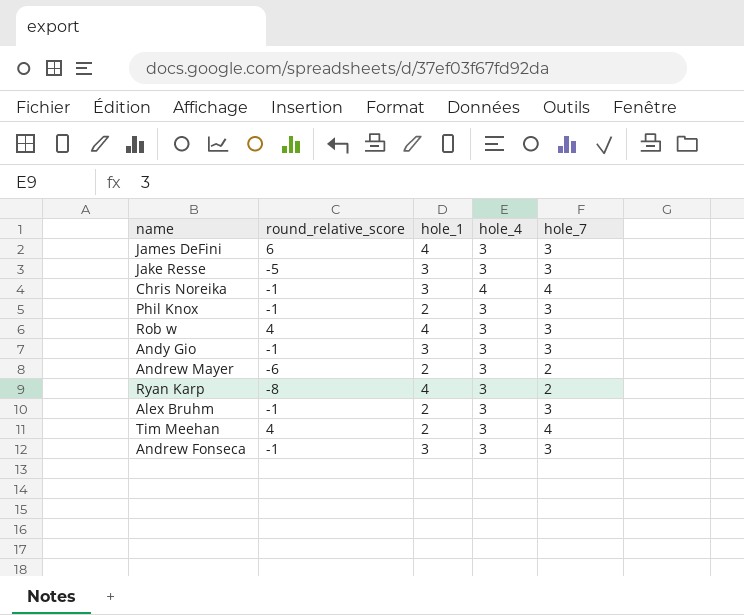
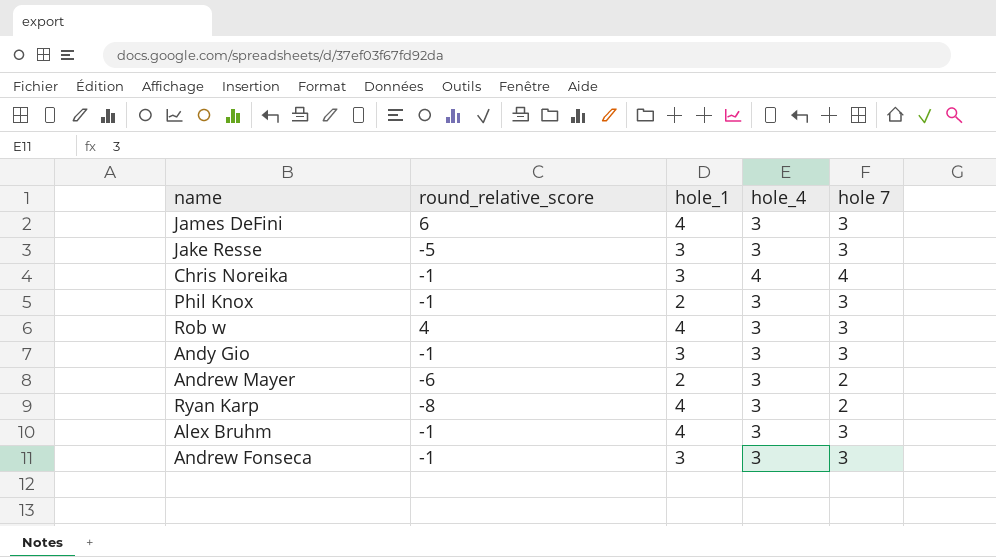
column name: hole_7 -> hole 7
row Tim Meehan: 4 | 2 | 3 | 4 -> none
Alex Bruhm | hole_1: 2 -> 4

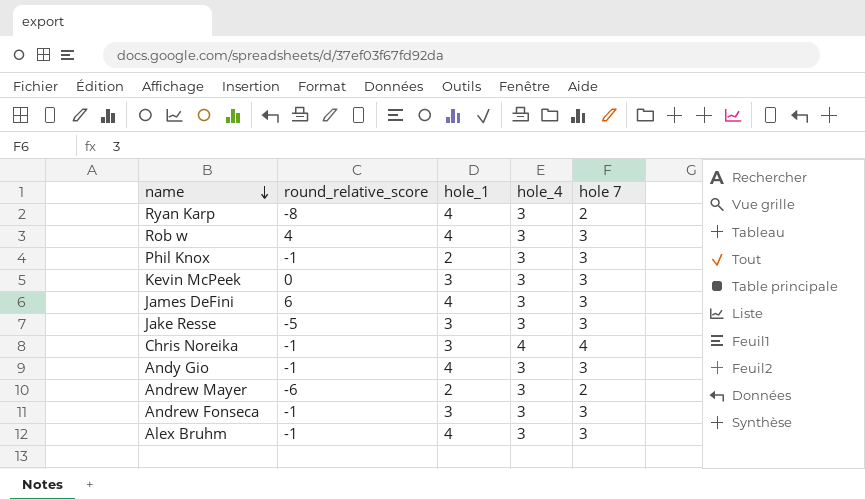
row order: none -> name descending
row Kevin McPeek: none -> 0 | 3 | 3 | 3
Andy Gio | hole_1: 3 -> 4

